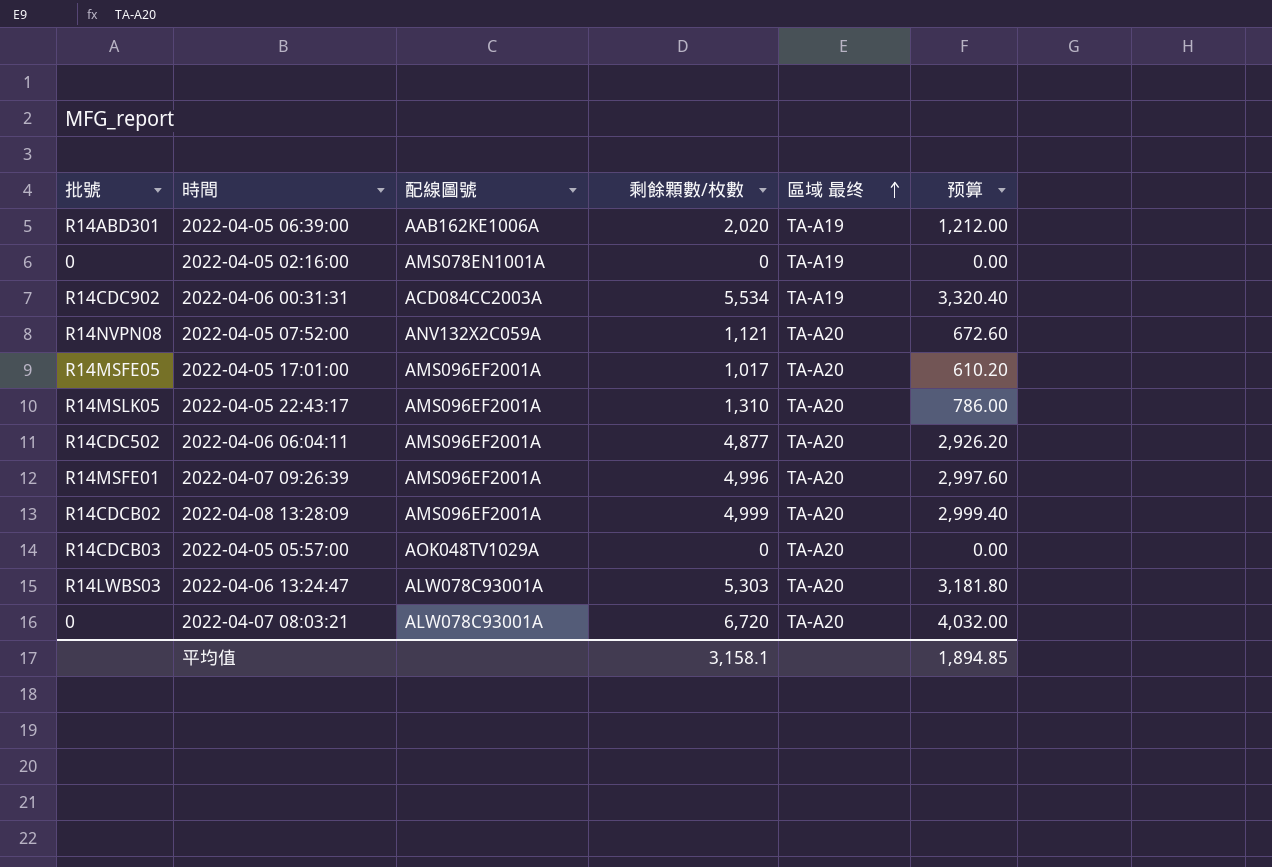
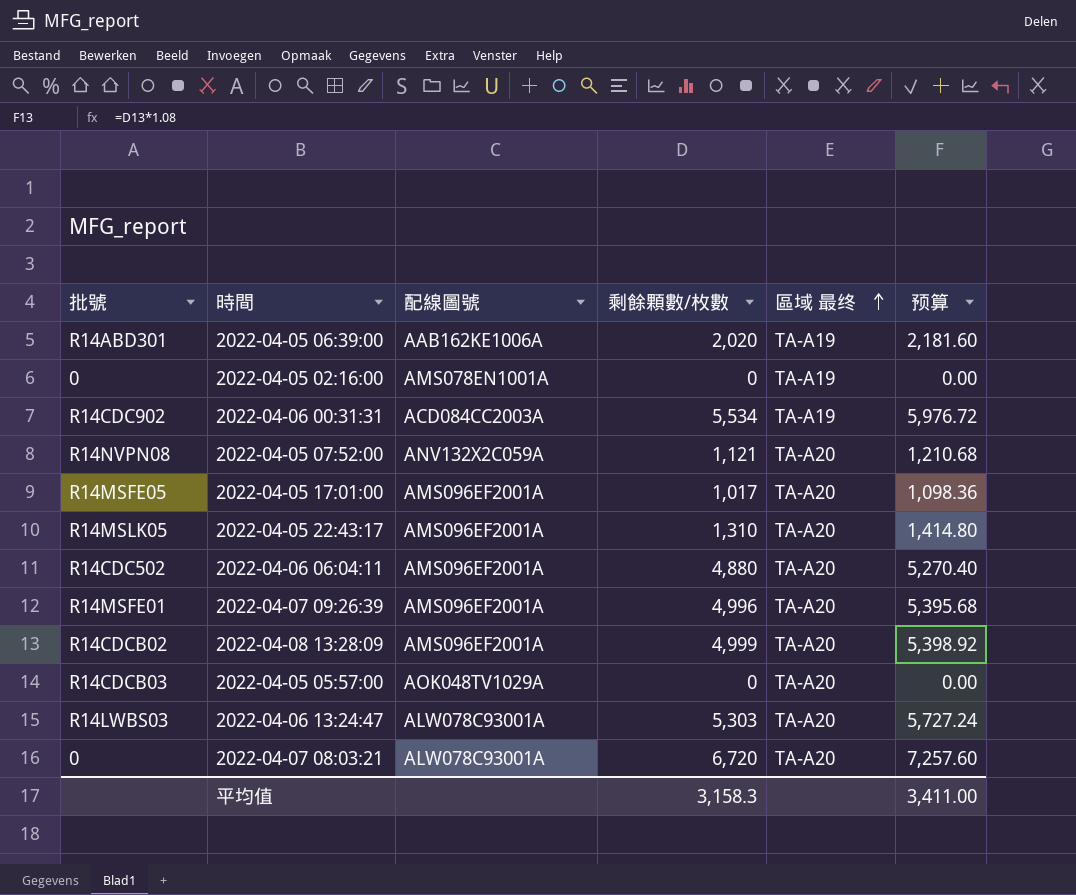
column 预算 | formula: [剩餘顆數/枚數] * 0.6 -> [剩餘顆數/枚數] * 1.08
2022-04-06 06:04:11 | 剩餘顆數/枚數: 4,877 -> 4,880
平均值 | 剩餘顆數/枚數: 3,158.1 -> 3,158.3
平均值 | 预算: 1,894.85 -> 3,411.00

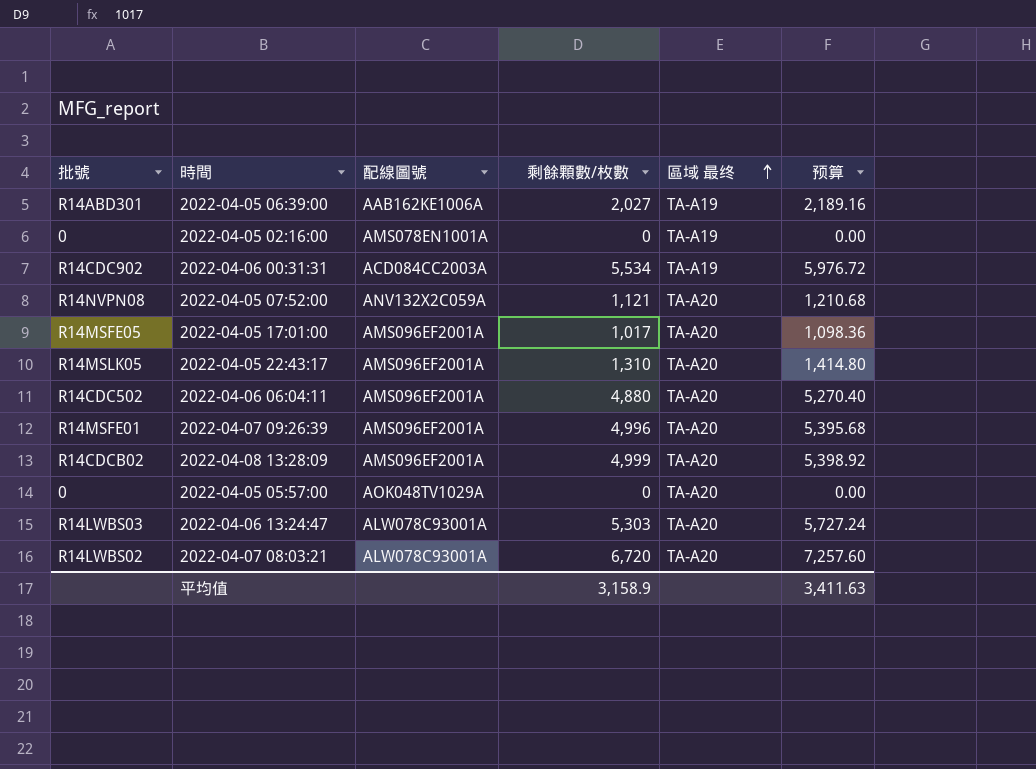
2022-04-05 06:39:00 | 剩餘顆數/枚數: 2,020 -> 2,027
2022-04-05 06:39:00 | 预算: 2,181.60 -> 2,189.16
2022-04-05 05:57:00 | 批號: R14CDCB03 -> 0
2022-04-07 08:03:21 | 批號: 0 -> R14LWBS02
平均值 | 剩餘顆數/枚數: 3,158.3 -> 3,158.9
平均值 | 预算: 3,411.00 -> 3,411.63

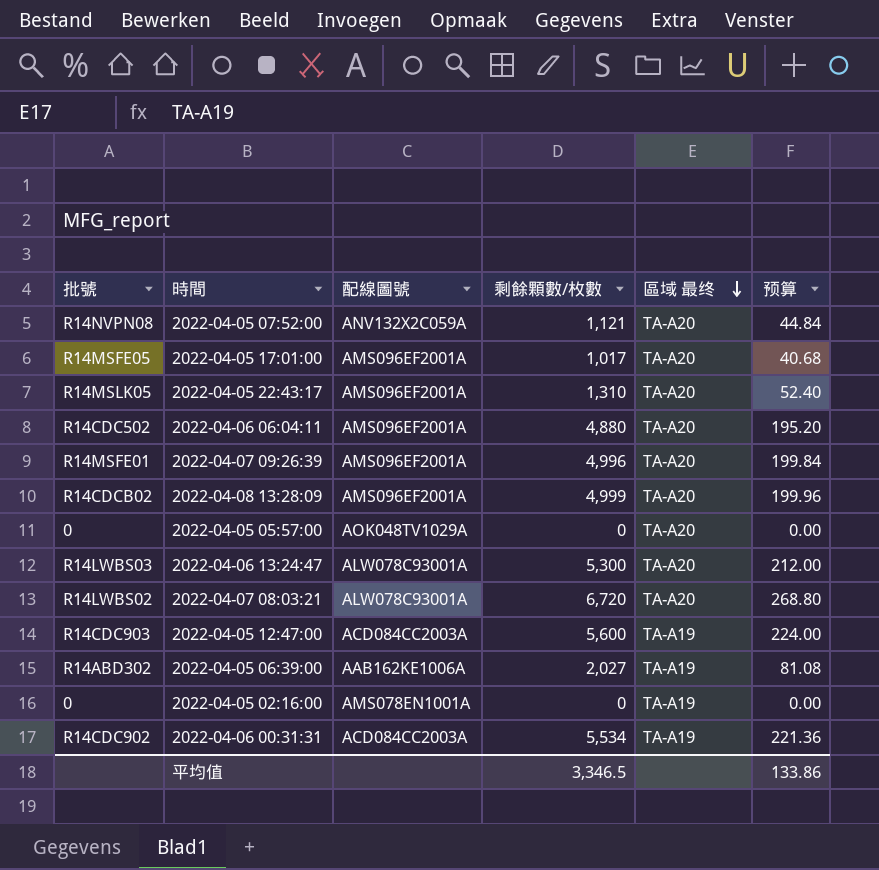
row order: 區域 最终 ascending -> 區域 最终 descending
column 预算 | formula: [剩餘顆數/枚數] * 1.08 -> [剩餘顆數/枚數] * 0.04
2022-04-06 13:24:47 | 剩餘顆數/枚數: 5,303 -> 5,300
row 2022-04-05 12:47:00: none -> R14CDC903 | ACD084CC2003A | 5,600 | TA-A19 | 224.00
2022-04-05 06:39:00 | 批號: R14ABD301 -> R14ABD302
平均值 | 剩餘顆數/枚數: 3,158.9 -> 3,346.5
平均值 | 预算: 3,411.63 -> 133.86

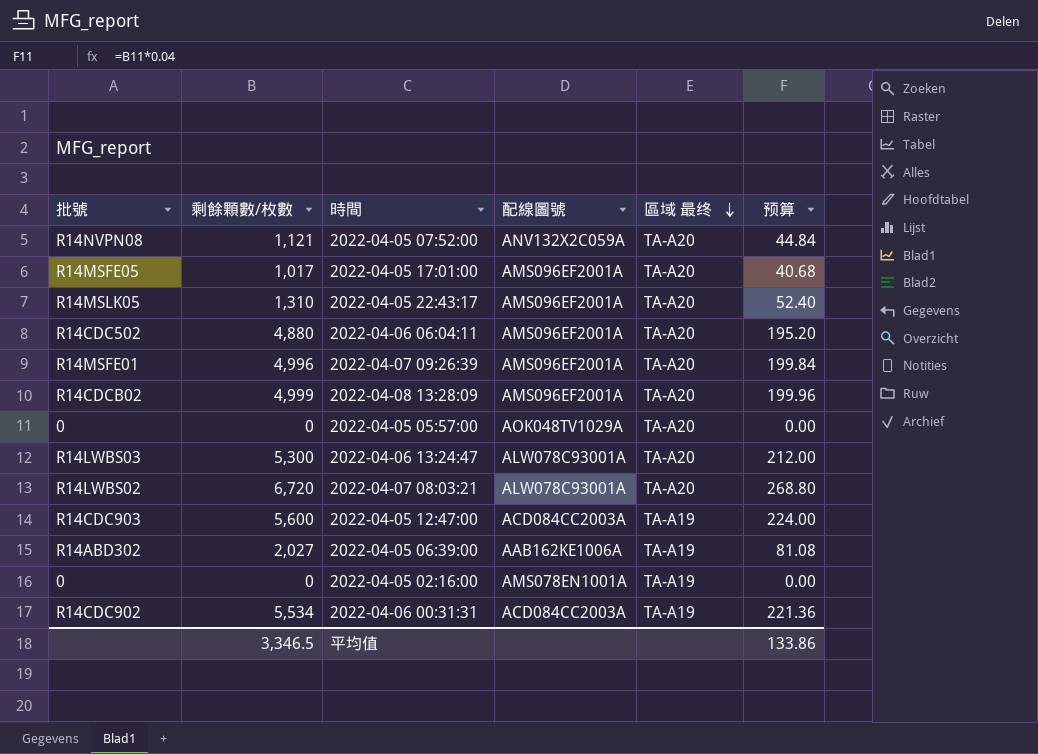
column 剩餘顆數/枚數 | position: 4 -> 2

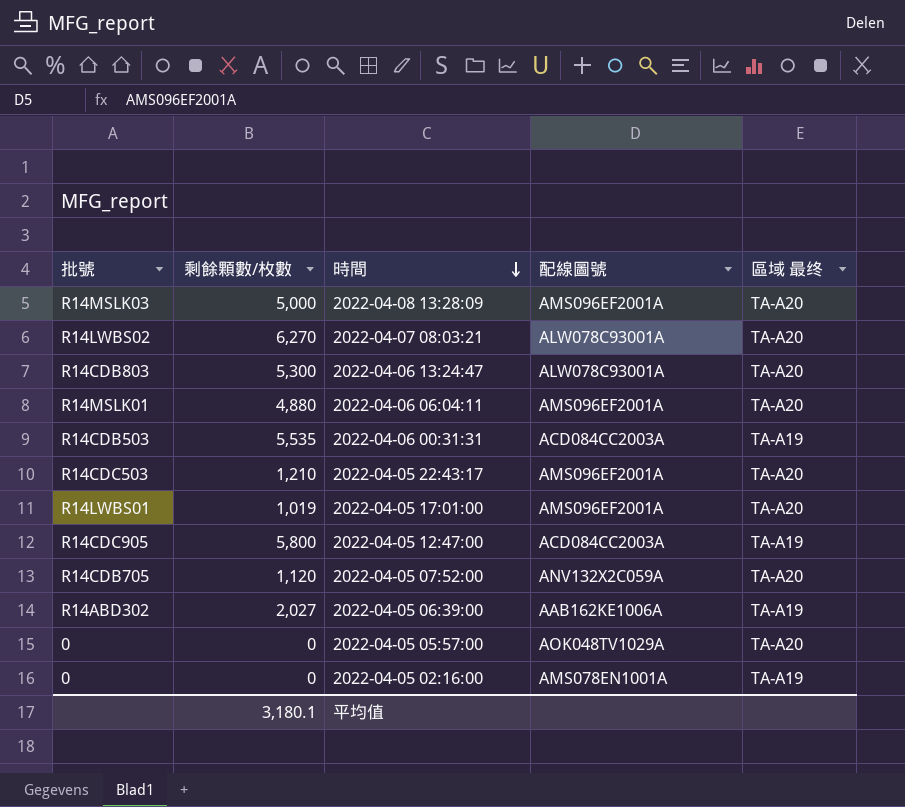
row order: 區域 最终 descending -> 時間 descending
column 预算 | formula: [剩餘顆數/枚數] * 0.04 -> none
row 2022-04-07 09:26:39: R14MSFE01 | 4,996 | AMS096EF2001A | TA-A20 | 199.84 -> none
2022-04-08 13:28:09 | 批號: R14CDCB02 -> R14MSLK03
2022-04-08 13:28:09 | 剩餘顆數/枚數: 4,999 -> 5,000
2022-04-07 08:03:21 | 剩餘顆數/枚數: 6,720 -> 6,270
2022-04-06 13:24:47 | 批號: R14LWBS03 -> R14CDB803
2022-04-06 06:04:11 | 批號: R14CDC502 -> R14MSLK01
2022-04-06 00:31:31 | 批號: R14CDC902 -> R14CDB503
2022-04-06 00:31:31 | 剩餘顆數/枚數: 5,534 -> 5,535
2022-04-05 22:43:17 | 批號: R14MSLK05 -> R14CDC503
2022-04-05 22:43:17 | 剩餘顆數/枚數: 1,310 -> 1,210
2022-04-05 17:01:00 | 批號: R14MSFE05 -> R14LWBS01
2022-04-05 17:01:00 | 剩餘顆數/枚數: 1,017 -> 1,019
2022-04-05 12:47:00 | 批號: R14CDC903 -> R14CDC905
2022-04-05 12:47:00 | 剩餘顆數/枚數: 5,600 -> 5,800
2022-04-05 07:52:00 | 批號: R14NVPN08 -> R14CDB705
2022-04-05 07:52:00 | 剩餘顆數/枚數: 1,121 -> 1,120
平均值 | 剩餘顆數/枚數: 3,346.5 -> 3,180.1

